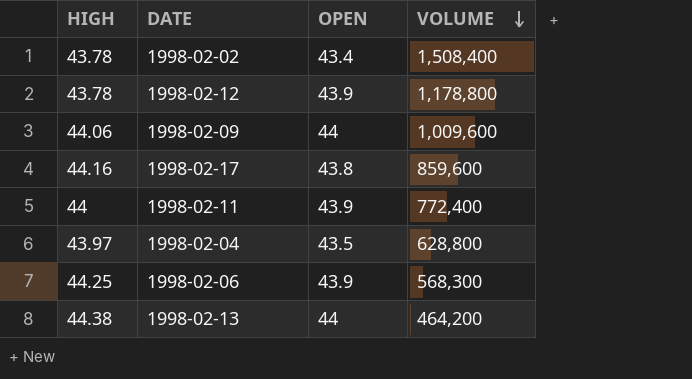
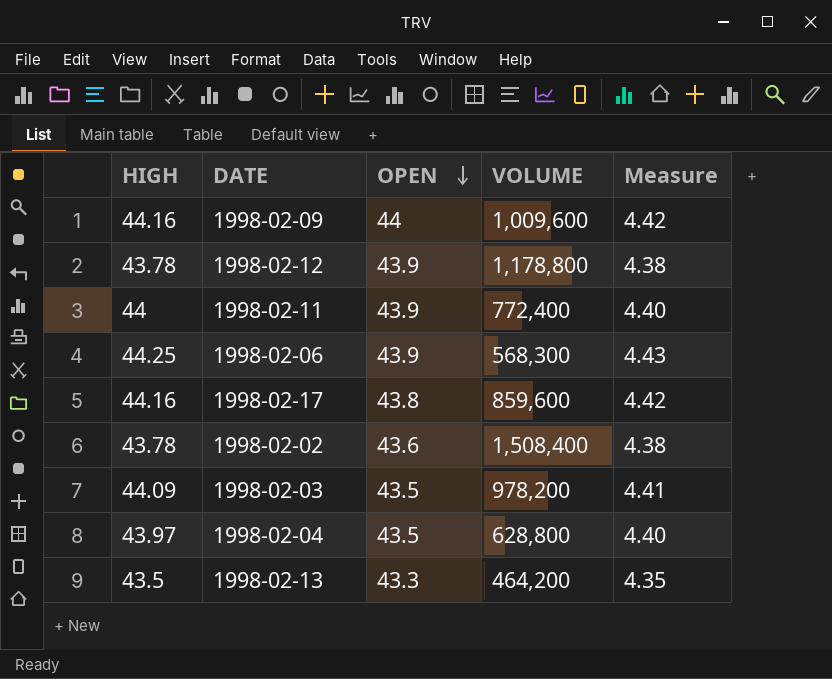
row order: VOLUME descending -> OPEN descending
column Measure | formula: none -> [HIGH] * 0.1
1998-02-09 | HIGH: 44.06 -> 44.16
1998-02-02 | OPEN: 43.4 -> 43.6
row 1998-02-03: none -> 44.09 | 43.5 | 978,200 | 4.41
1998-02-13 | HIGH: 44.38 -> 43.5
1998-02-13 | OPEN: 44 -> 43.3

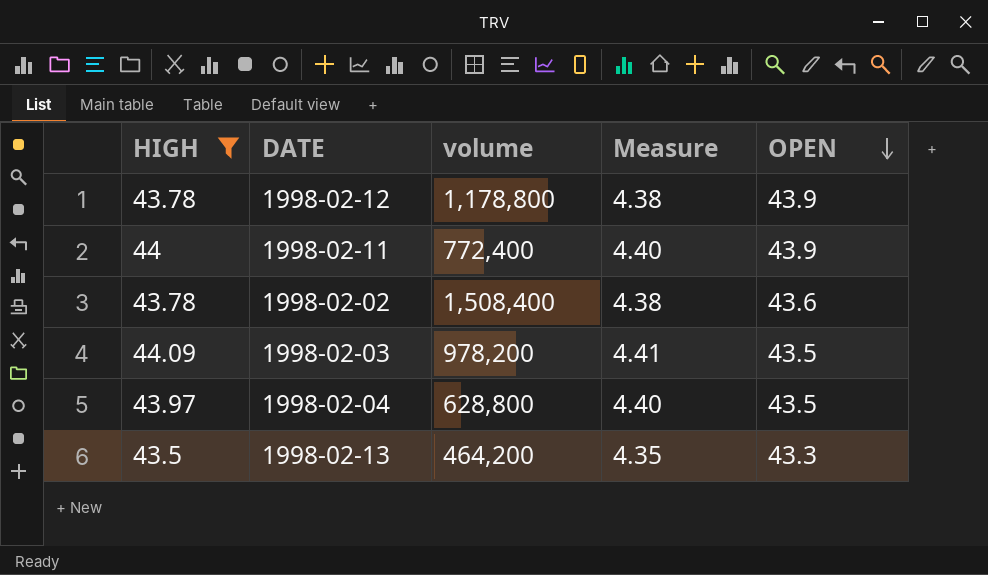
filter: none -> HIGH <= 44.09
column name: VOLUME -> volume
column OPEN | position: 3 -> 5

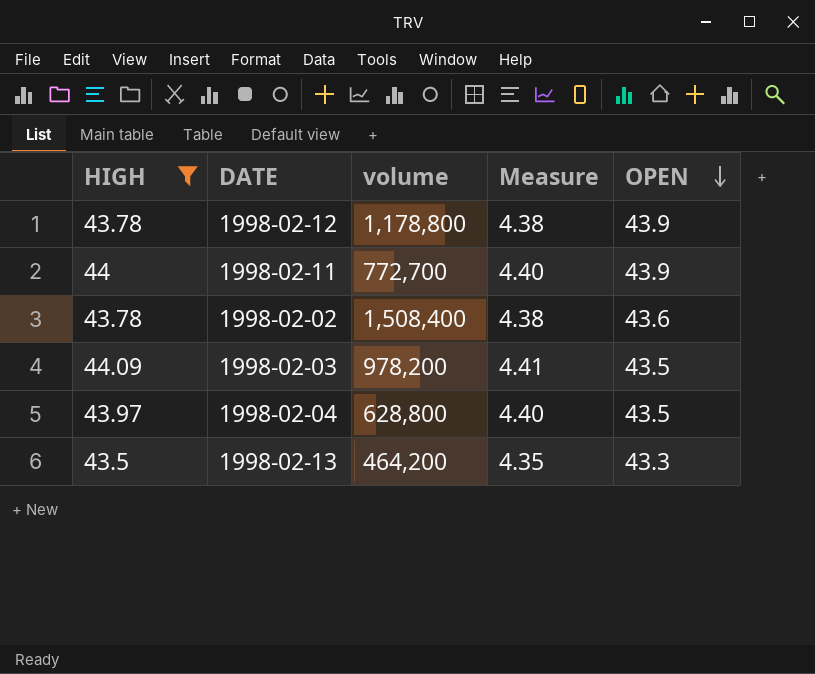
1998-02-11 | volume: 772,400 -> 772,700

